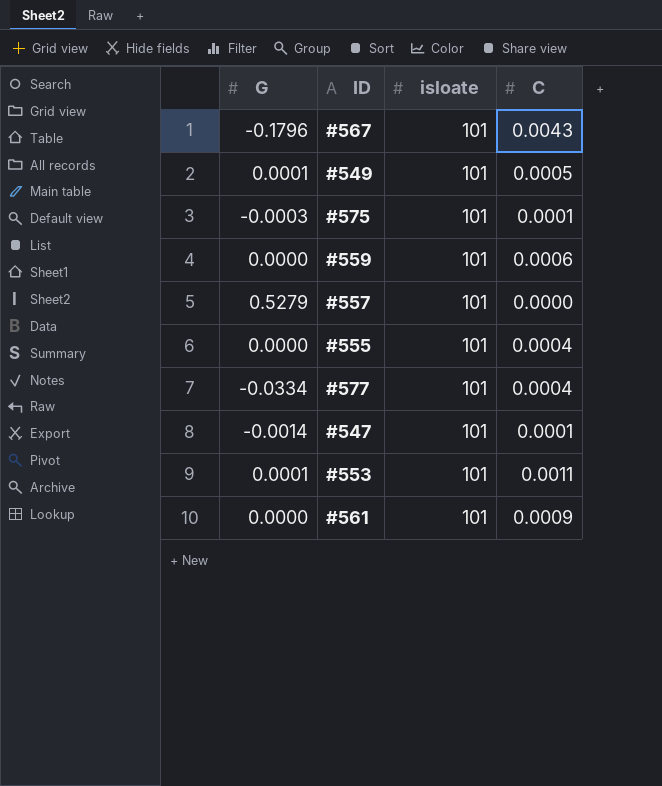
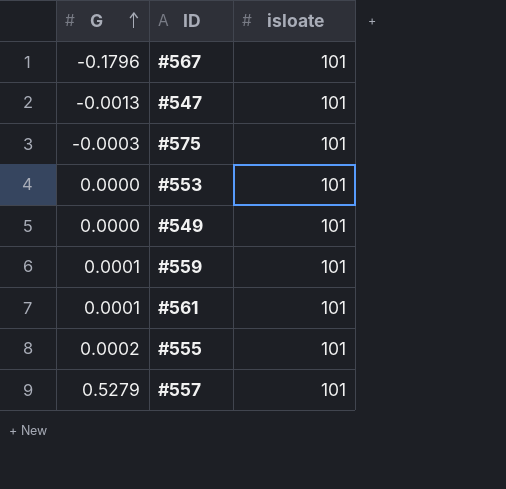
row order: none -> G ascending
column C | position: 4 -> none
row #577: -0.0334 | 101 | 0.0004 -> none
#547 | G: -0.0014 -> -0.0013
#553 | G: 0.0001 -> 0.0000
#549 | G: 0.0001 -> 0.0000
#559 | G: 0.0000 -> 0.0001
#561 | G: 0.0000 -> 0.0001
#555 | G: 0.0000 -> 0.0002

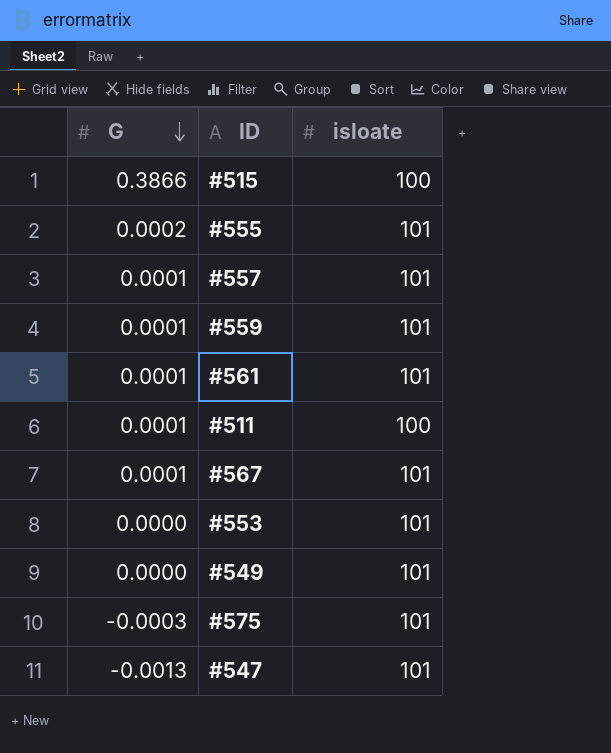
row order: G ascending -> G descending
row #515: none -> 0.3866 | 100
#557 | G: 0.5279 -> 0.0001
row #511: none -> 0.0001 | 100
#567 | G: -0.1796 -> 0.0001

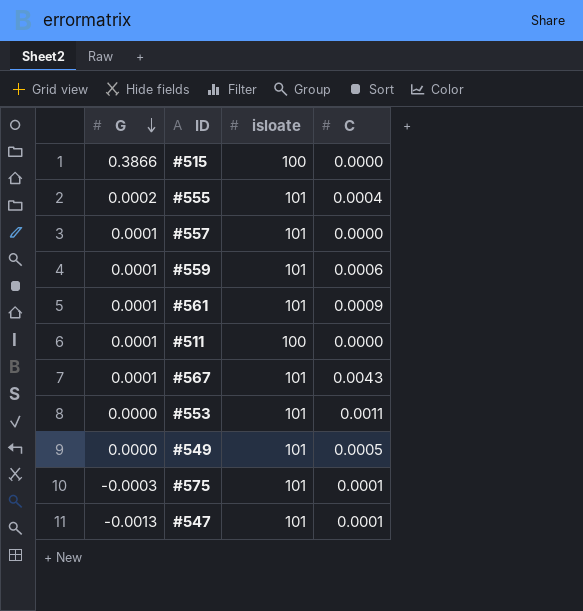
column C | position: none -> 4

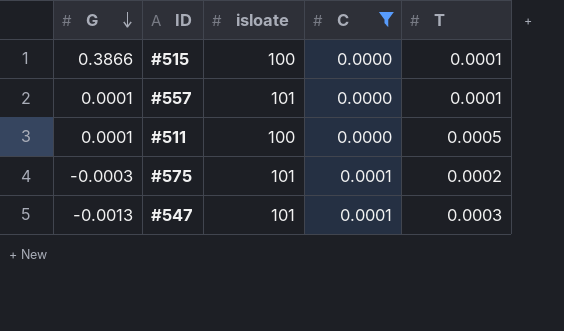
filter: none -> C <= 0.0001
column T | position: none -> 5

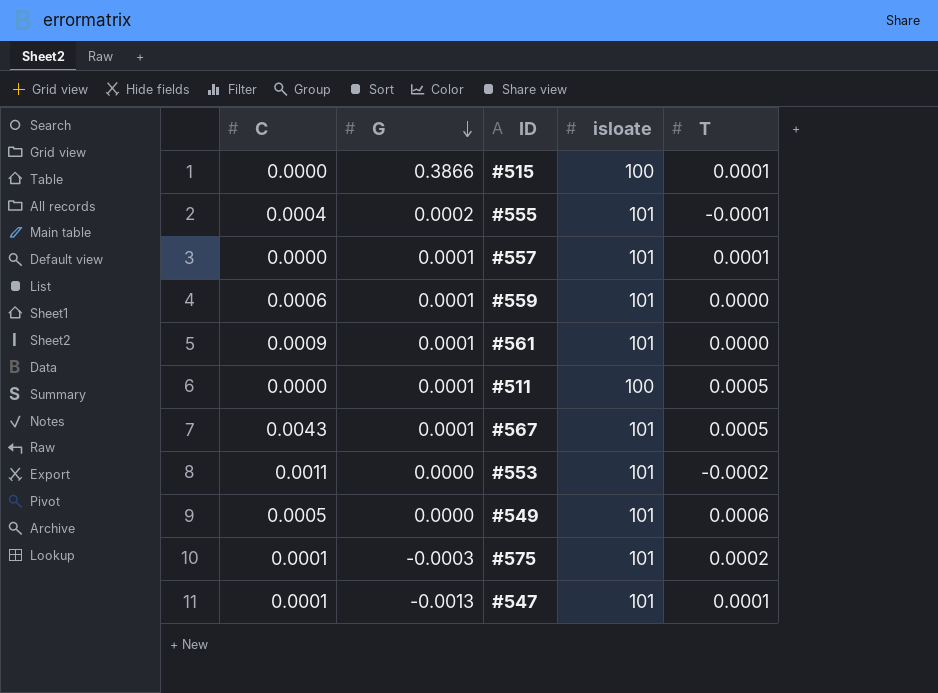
filter: C <= 0.0001 -> none
column C | position: 4 -> 1
#547 | T: 0.0003 -> 0.0001

